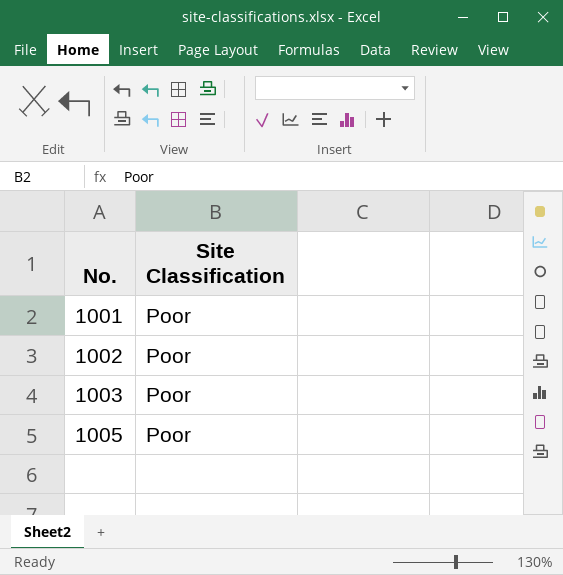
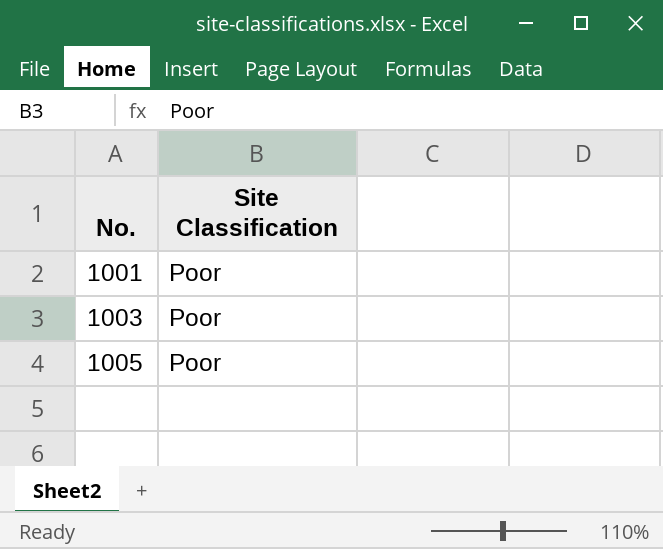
row 1002: Poor -> none

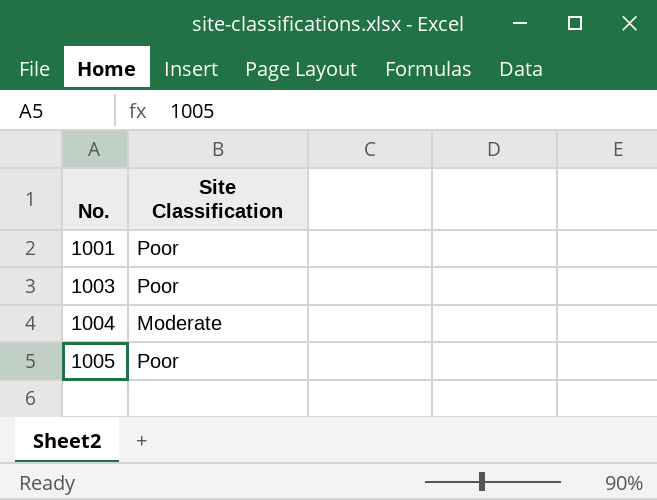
row 1004: none -> Moderate

